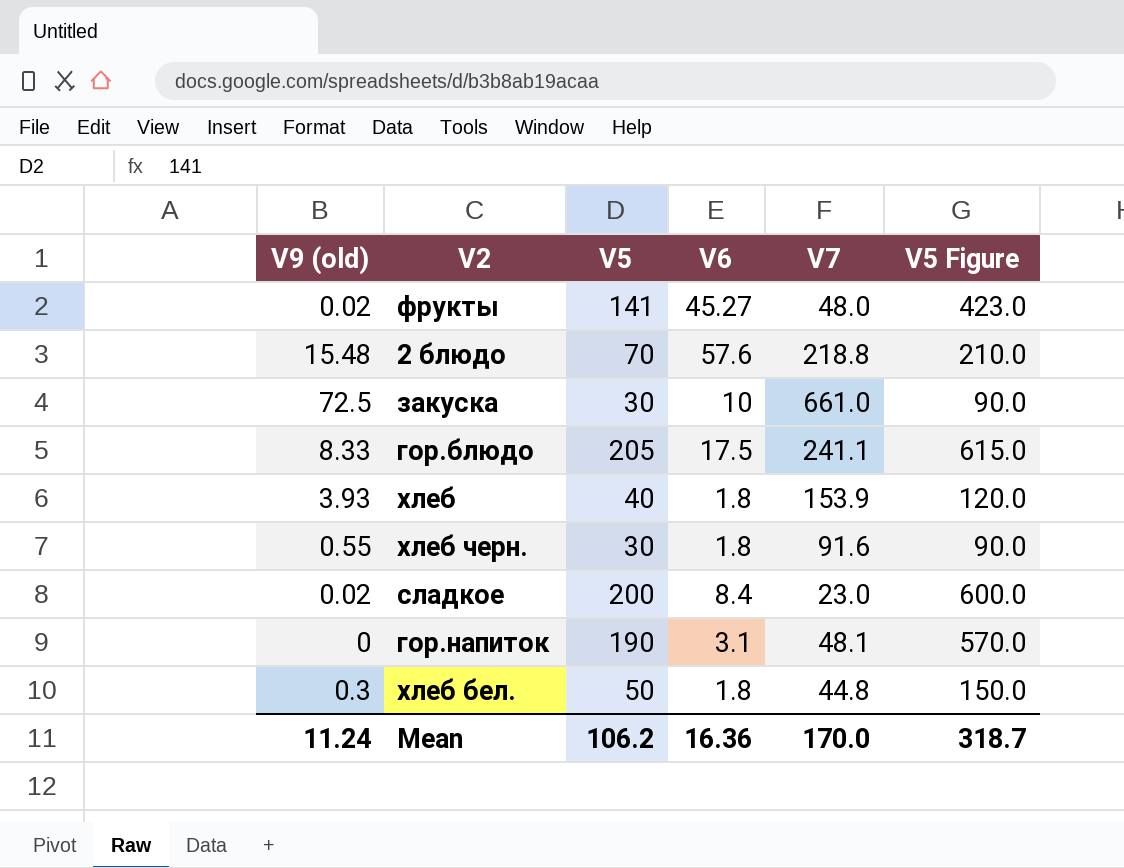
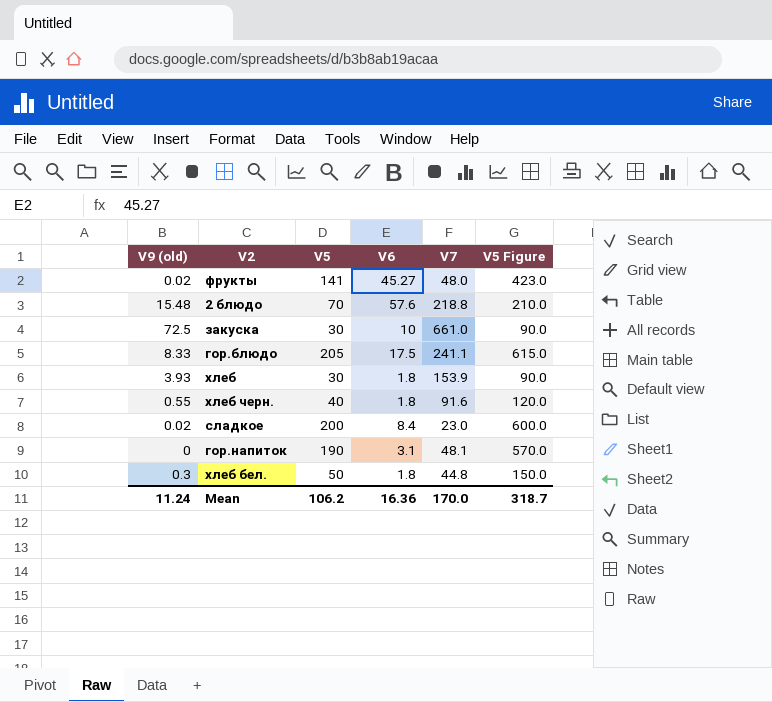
хлеб | V5: 40 -> 30
хлеб | V5 Figure: 120.0 -> 90.0
хлеб черн. | V5: 30 -> 40
хлеб черн. | V5 Figure: 90.0 -> 120.0

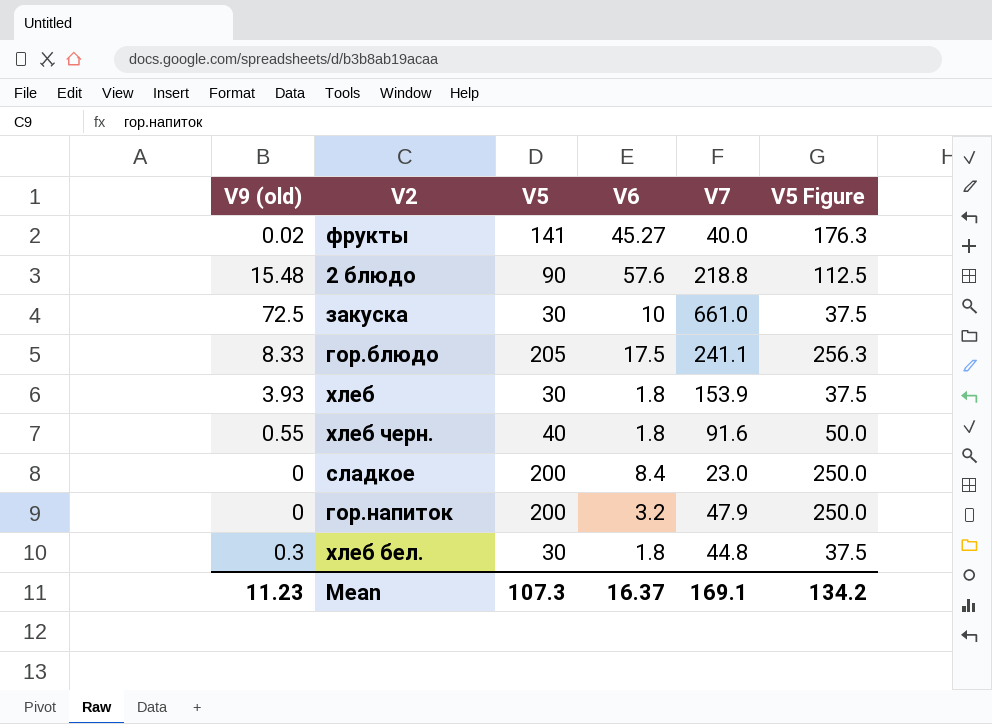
column V5 Figure | formula: [V5] * 3 -> [V5] * 1.25
фрукты | V7: 48.0 -> 40.0
2 блюдо | V5: 70 -> 90
сладкое | V9 (old): 0.02 -> 0
гор.напиток | V5: 190 -> 200
гор.напиток | V6: 3.1 -> 3.2
гор.напиток | V7: 48.1 -> 47.9
хлеб бел. | V5: 50 -> 30
Mean | V9 (old): 11.24 -> 11.23
Mean | V5: 106.2 -> 107.3
Mean | V6: 16.36 -> 16.37
Mean | V7: 170.0 -> 169.1
Mean | V5 Figure: 318.7 -> 134.2

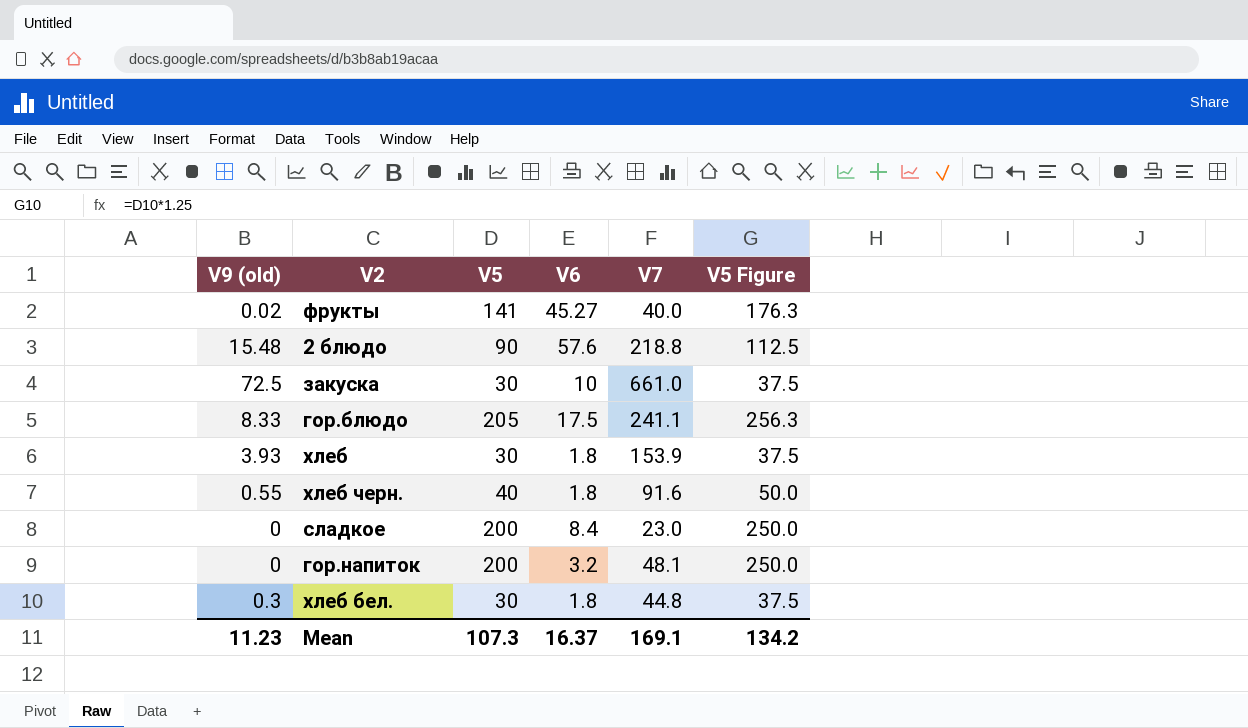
гор.напиток | V7: 47.9 -> 48.1

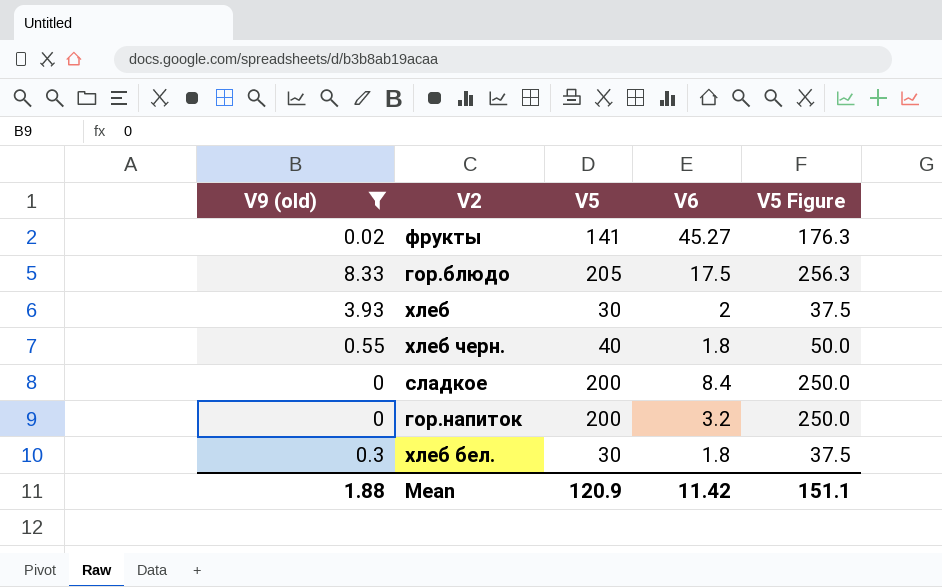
filter: none -> V9 (old) <= 8.33
column V7 | position: 5 -> none
хлеб | V6: 1.8 -> 2
Mean | V9 (old): 11.23 -> 1.88
Mean | V5: 107.3 -> 120.9
Mean | V6: 16.37 -> 11.42
Mean | V5 Figure: 134.2 -> 151.1

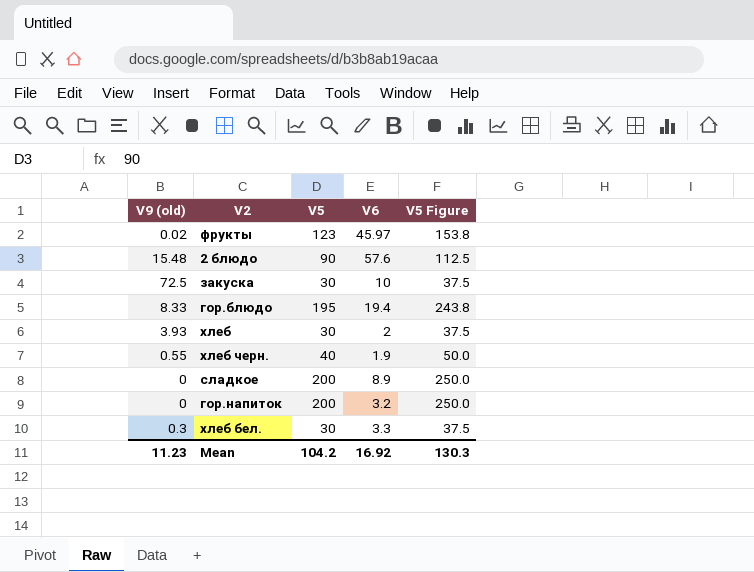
filter: V9 (old) <= 8.33 -> none
фрукты | V5: 141 -> 123
фрукты | V6: 45.27 -> 45.97
фрукты | V5 Figure: 176.3 -> 153.8
гор.блюдо | V5: 205 -> 195
гор.блюдо | V6: 17.5 -> 19.4
гор.блюдо | V5 Figure: 256.3 -> 243.8
хлеб черн. | V6: 1.8 -> 1.9
сладкое | V6: 8.4 -> 8.9
хлеб бел. | V6: 1.8 -> 3.3
Mean | V9 (old): 1.88 -> 11.23
Mean | V5: 120.9 -> 104.2
Mean | V6: 11.42 -> 16.92
Mean | V5 Figure: 151.1 -> 130.3

